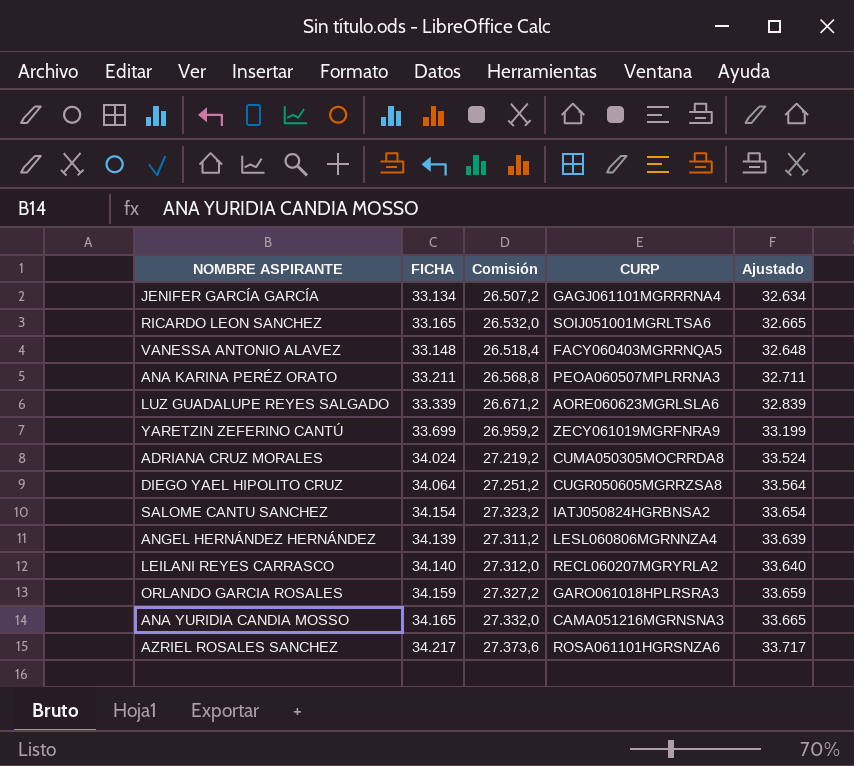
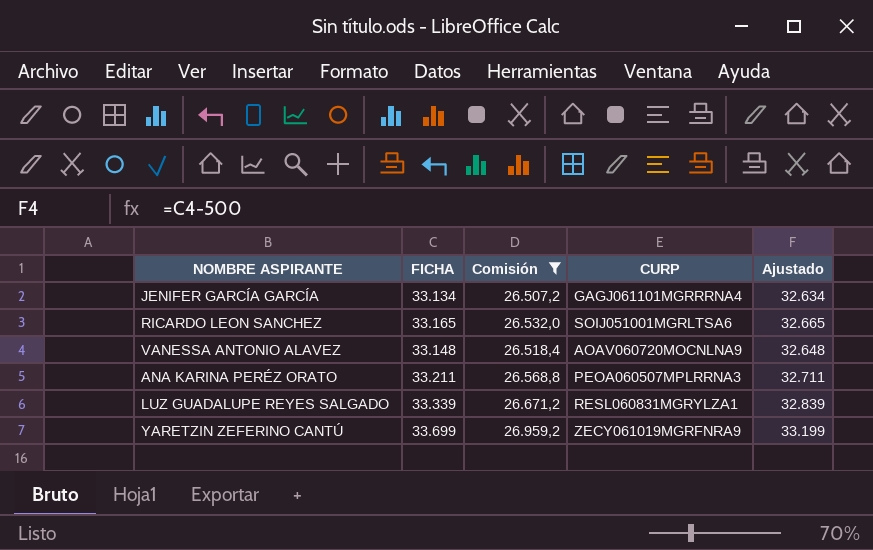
filter: none -> Comisión <= 26.959,2
VANESSA ANTONIO ALAVEZ | CURP: FACY060403MGRRNQA5 -> AOAV060720MOCNLNA9
LUZ GUADALUPE REYES SALGADO | CURP: AORE060623MGRLSLA6 -> RESL060831MGRYLZA1

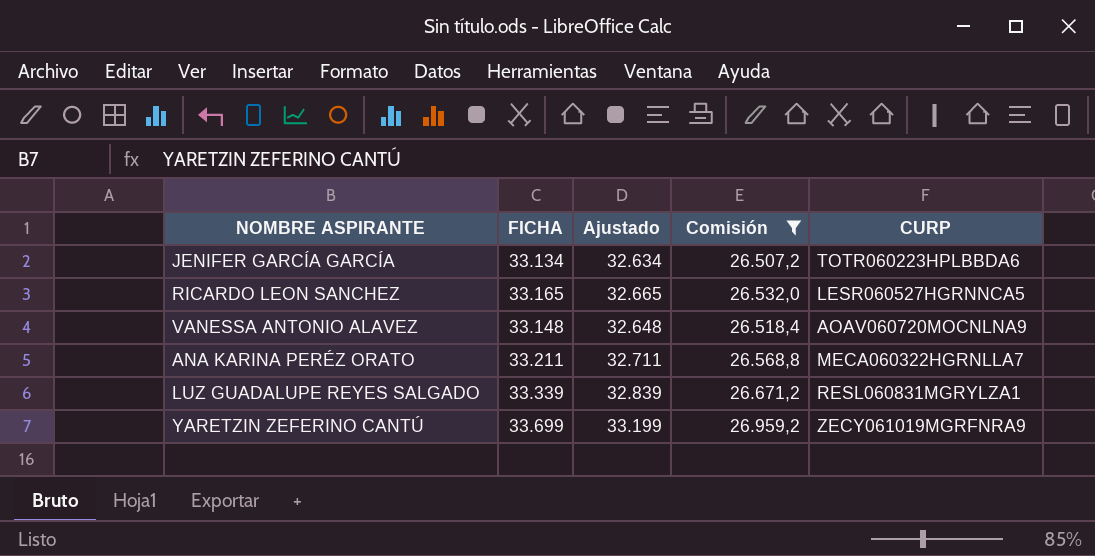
column Ajustado | position: 5 -> 3
JENIFER GARCÍA GARCÍA | CURP: GAGJ061101MGRRRNA4 -> TOTR060223HPLBBDA6
RICARDO LEON SANCHEZ | CURP: SOIJ051001MGRLTSA6 -> LESR060527HGRNNCA5
ANA KARINA PERÉZ ORATO | CURP: PEOA060507MPLRRNA3 -> MECA060322HGRNLLA7

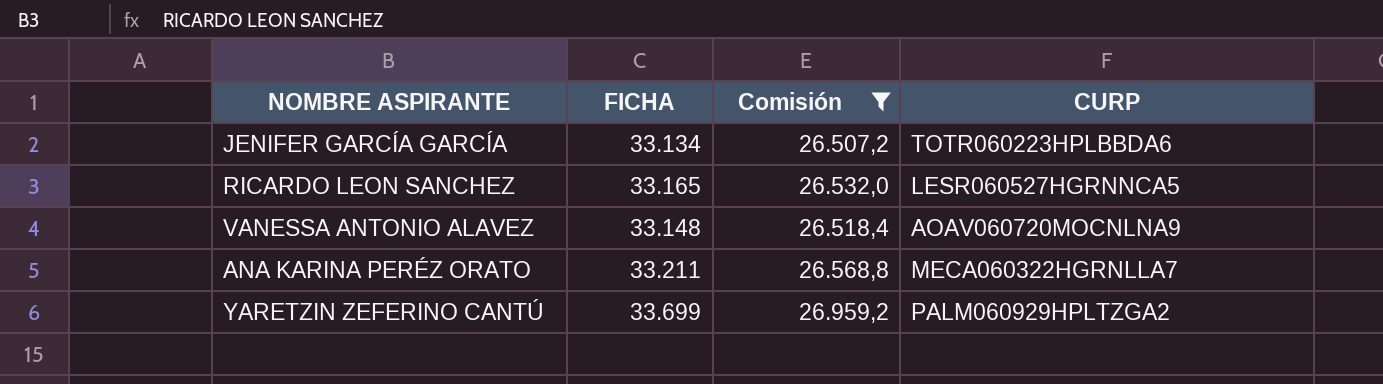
column Ajustado | formula: [FICHA] - 500 -> none
row LUZ GUADALUPE REYES SALGADO: 33.339 | 32.839 | 26.671,2 | RESL060831MGRYLZA1 -> none
YARETZIN ZEFERINO CANTÚ | CURP: ZECY061019MGRFNRA9 -> PALM060929HPLTZGA2

